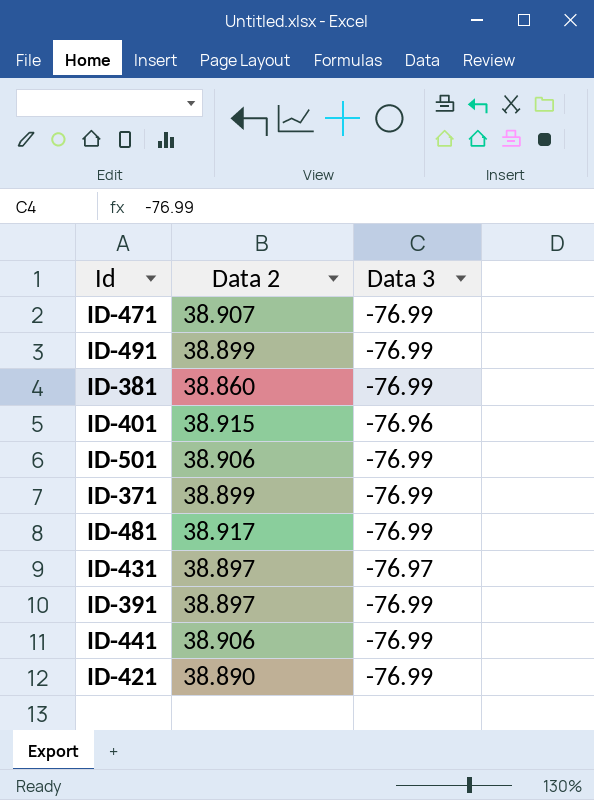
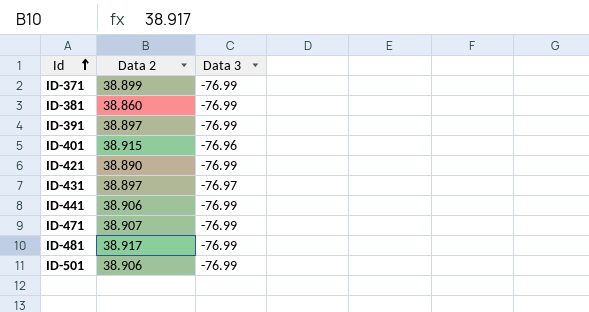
row order: none -> Id ascending
row ID-491: 38.899 | -76.99 -> none

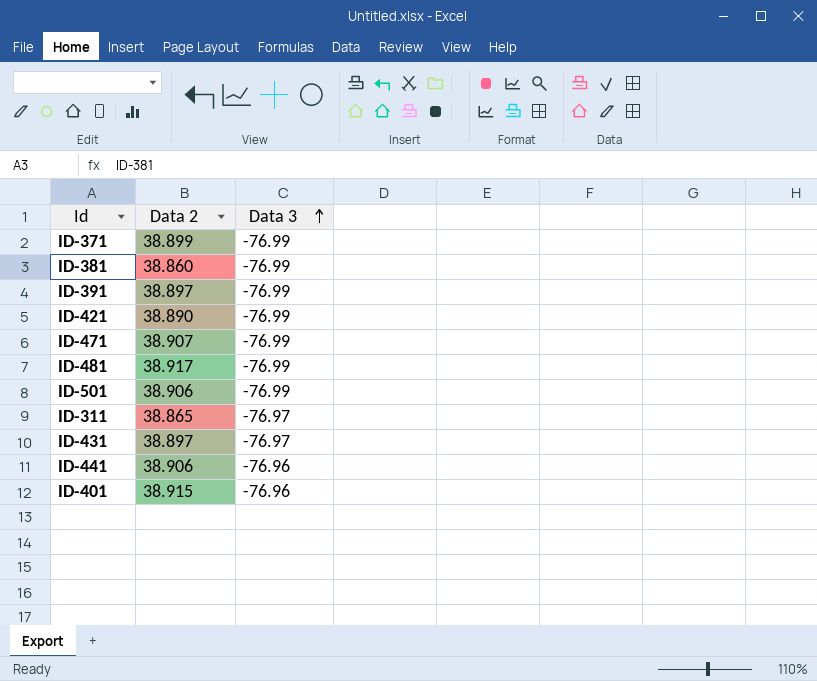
row order: Id ascending -> Data 3 ascending
row ID-311: none -> 38.865 | -76.97
ID-441 | Data 3: -76.99 -> -76.96

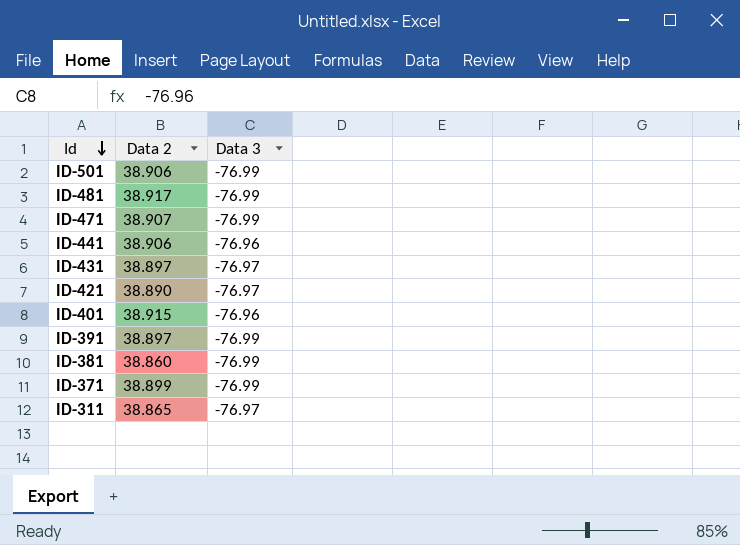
row order: Data 3 ascending -> Id descending
ID-421 | Data 3: -76.99 -> -76.97

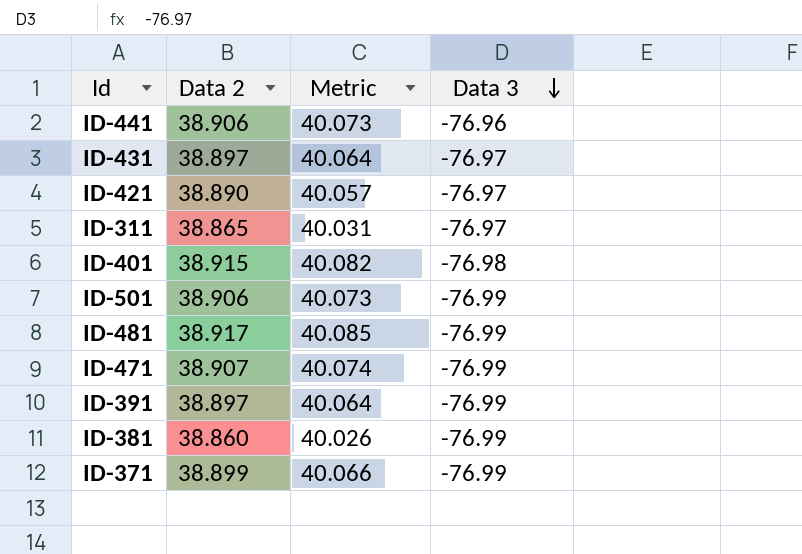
row order: Id descending -> Data 3 descending
column Metric | formula: none -> [Data 2] * 1.03
ID-401 | Data 3: -76.96 -> -76.98

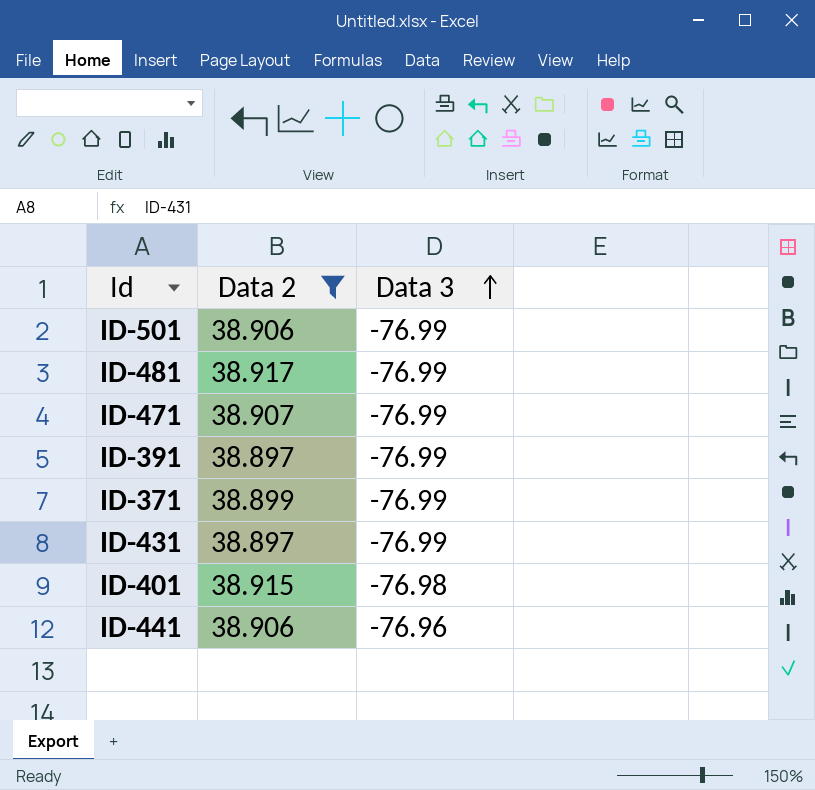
filter: none -> Data 2 >= 38.897
row order: Data 3 descending -> Data 3 ascending
column Metric | formula: [Data 2] * 1.03 -> none
ID-431 | Data 3: -76.97 -> -76.99

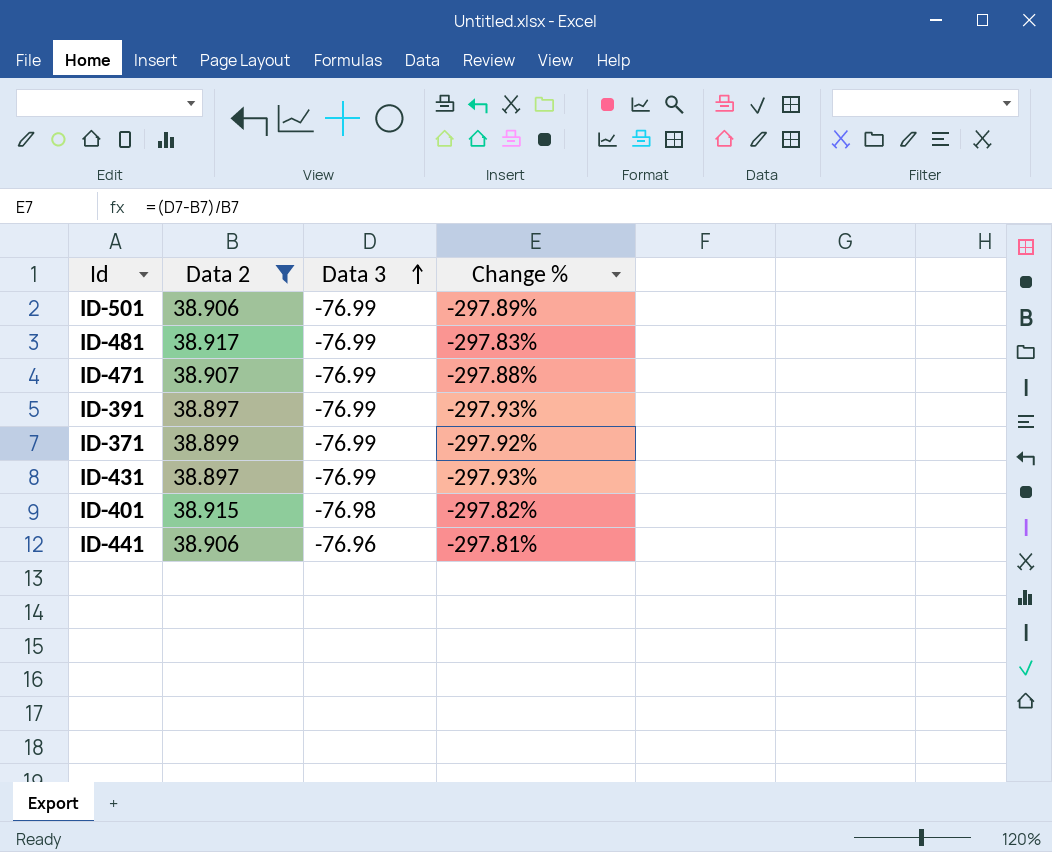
column Change % | formula: none -> ([Data 3] - [Data 2]) / [Data 2]

